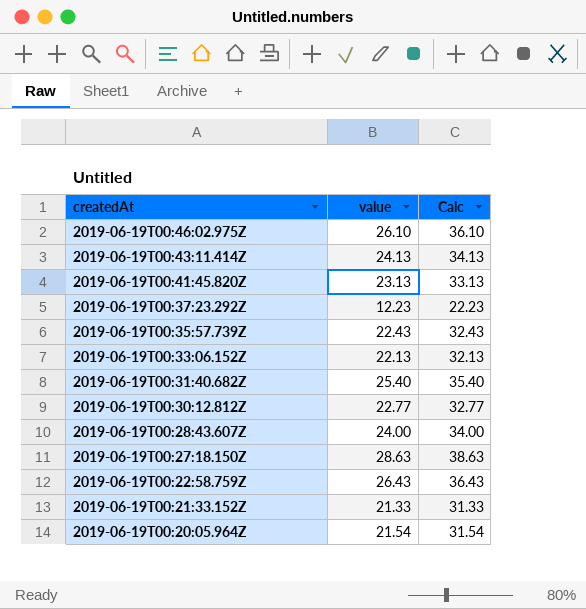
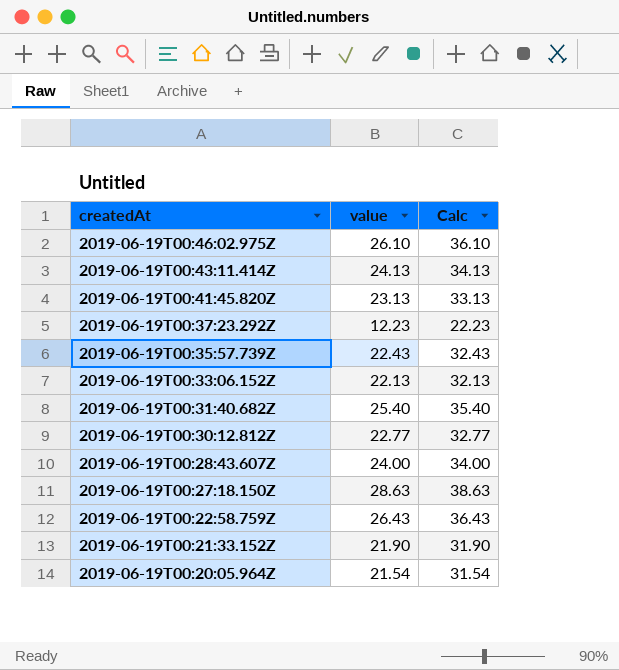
2019-06-19T00:21:33.152Z | value: 21.33 -> 21.90
2019-06-19T00:21:33.152Z | Calc: 31.33 -> 31.90

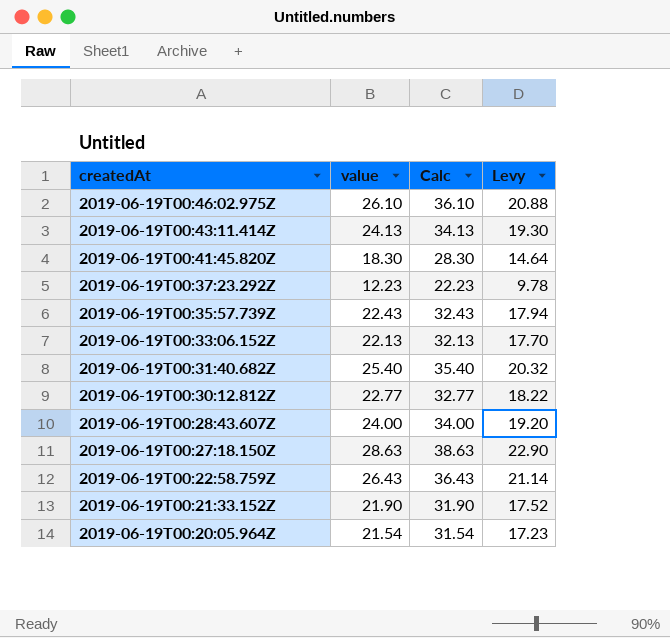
column Levy | formula: none -> [value] * 0.8
2019-06-19T00:41:45.820Z | value: 23.13 -> 18.30
2019-06-19T00:41:45.820Z | Calc: 33.13 -> 28.30

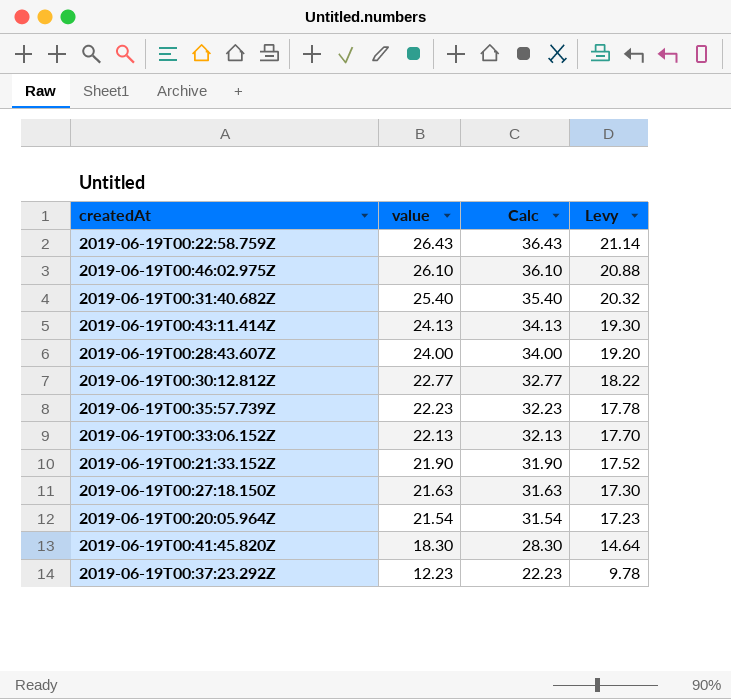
row order: createdAt descending -> value descending
2019-06-19T00:35:57.739Z | value: 22.43 -> 22.23
2019-06-19T00:35:57.739Z | Calc: 32.43 -> 32.23
2019-06-19T00:35:57.739Z | Levy: 17.94 -> 17.78
2019-06-19T00:27:18.150Z | value: 28.63 -> 21.63
2019-06-19T00:27:18.150Z | Calc: 38.63 -> 31.63
2019-06-19T00:27:18.150Z | Levy: 22.90 -> 17.30

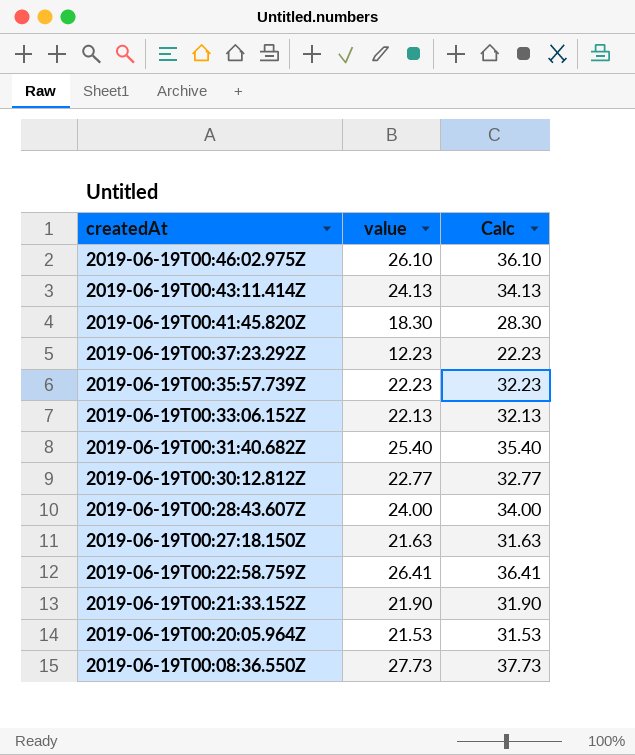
row order: value descending -> createdAt descending
column Levy | formula: [value] * 0.8 -> none
2019-06-19T00:22:58.759Z | value: 26.43 -> 26.41
2019-06-19T00:22:58.759Z | Calc: 36.43 -> 36.41
2019-06-19T00:20:05.964Z | value: 21.54 -> 21.53
2019-06-19T00:20:05.964Z | Calc: 31.54 -> 31.53
row 2019-06-19T00:08:36.550Z: none -> 27.73 | 37.73

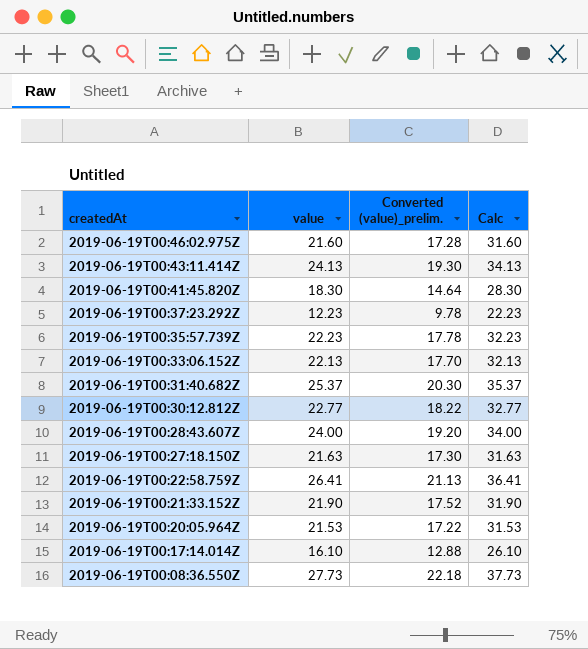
column Converted (value)_prelim. | formula: none -> [value] * 0.8
2019-06-19T00:46:02.975Z | value: 26.10 -> 21.60
2019-06-19T00:46:02.975Z | Calc: 36.10 -> 31.60
2019-06-19T00:31:40.682Z | value: 25.40 -> 25.37
2019-06-19T00:31:40.682Z | Calc: 35.40 -> 35.37
row 2019-06-19T00:17:14.014Z: none -> 16.10 | 12.88 | 26.10

